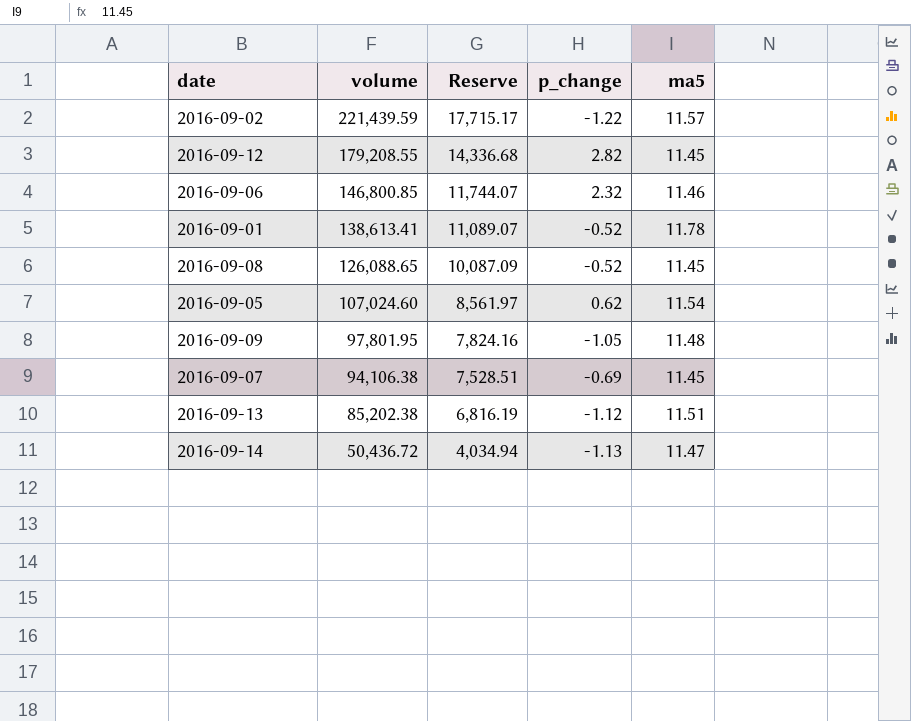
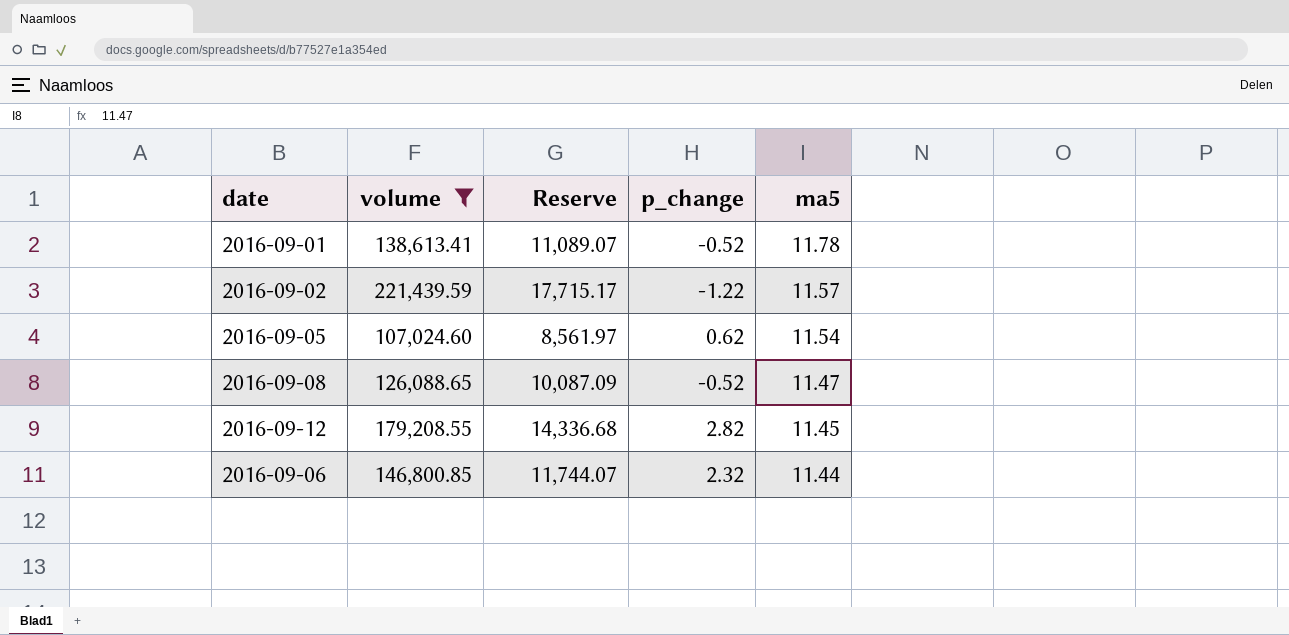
filter: none -> volume >= 107,024.60
row order: volume descending -> ma5 descending
2016-09-08 | ma5: 11.45 -> 11.47
2016-09-06 | ma5: 11.46 -> 11.44

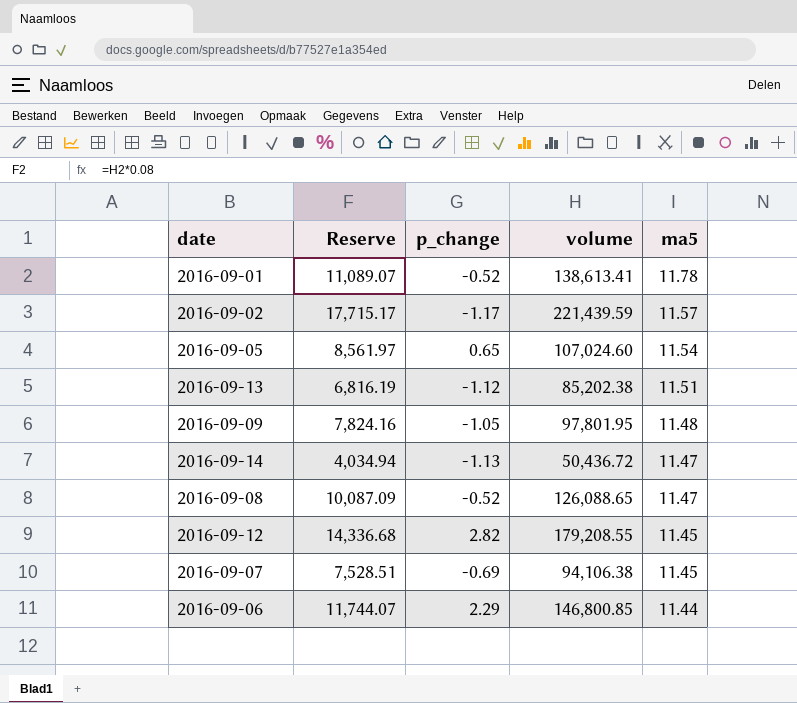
filter: volume >= 107,024.60 -> none
column volume | position: 2 -> 4
2016-09-02 | p_change: -1.22 -> -1.17
2016-09-05 | p_change: 0.62 -> 0.65
2016-09-06 | p_change: 2.32 -> 2.29

